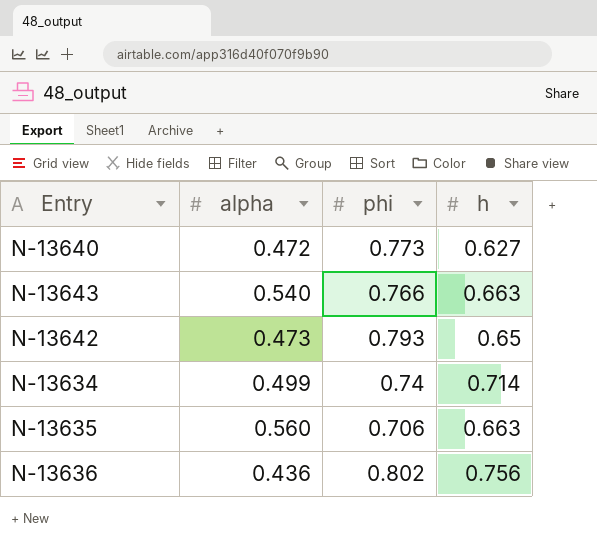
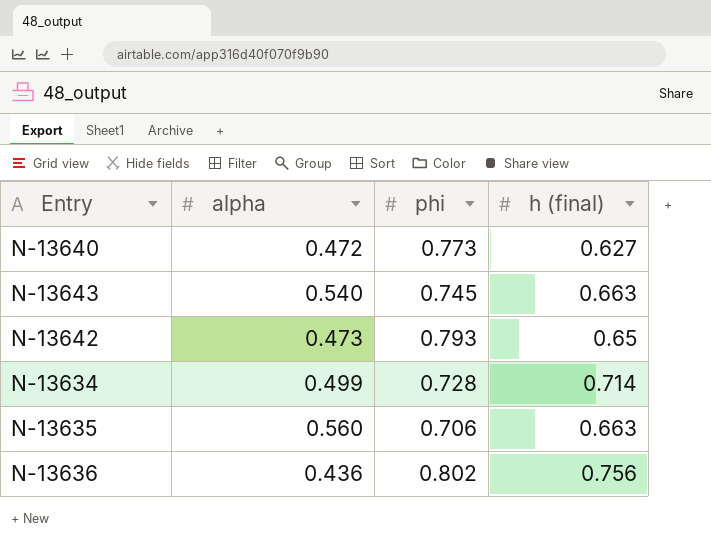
column name: h -> h (final)
N-13643 | phi: 0.766 -> 0.745
N-13634 | phi: 0.74 -> 0.728

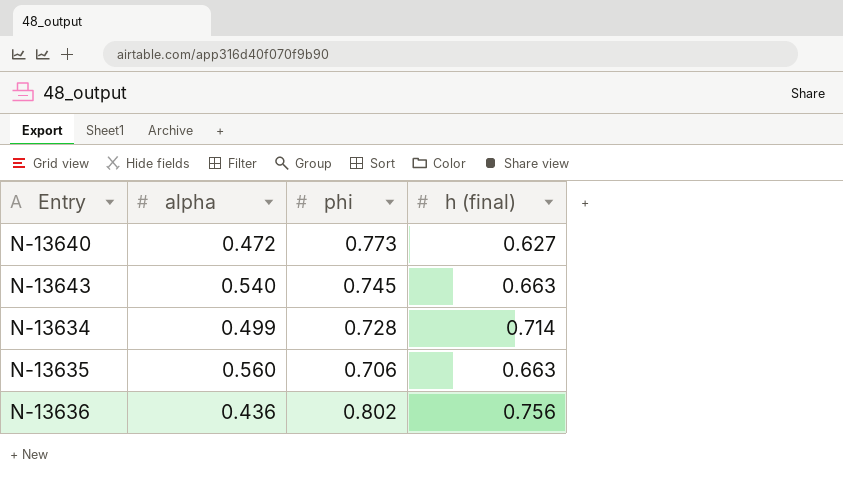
row N-13642: 0.473 | 0.793 | 0.65 -> none

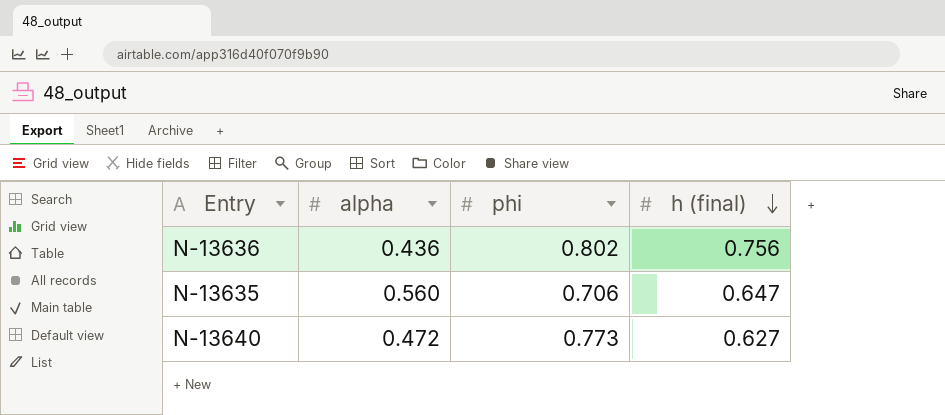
row order: none -> h (final) descending
row N-13643: 0.540 | 0.745 | 0.663 -> none
row N-13634: 0.499 | 0.728 | 0.714 -> none
N-13635 | h (final): 0.663 -> 0.647

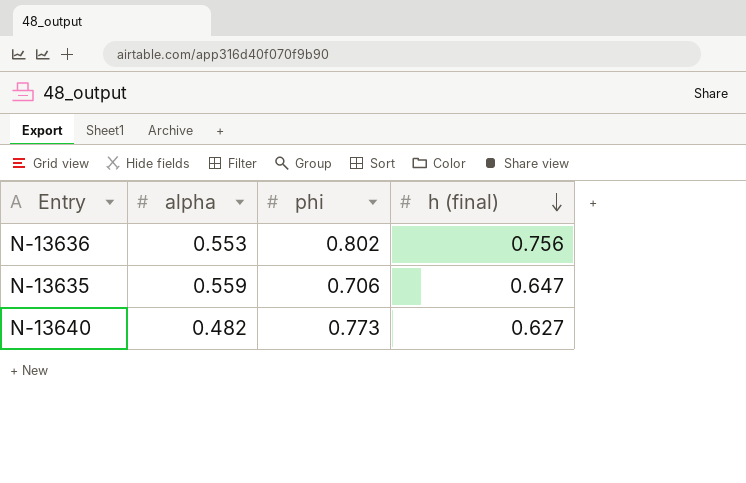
N-13636 | alpha: 0.436 -> 0.553
N-13635 | alpha: 0.560 -> 0.559
N-13640 | alpha: 0.472 -> 0.482

